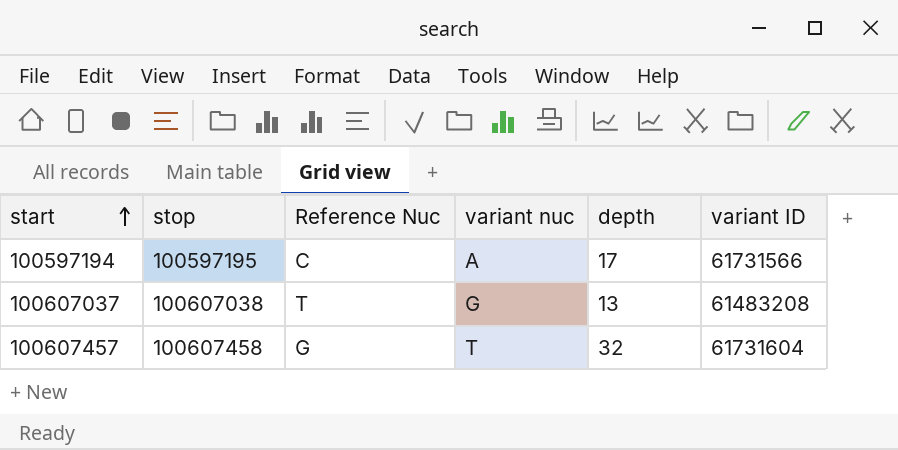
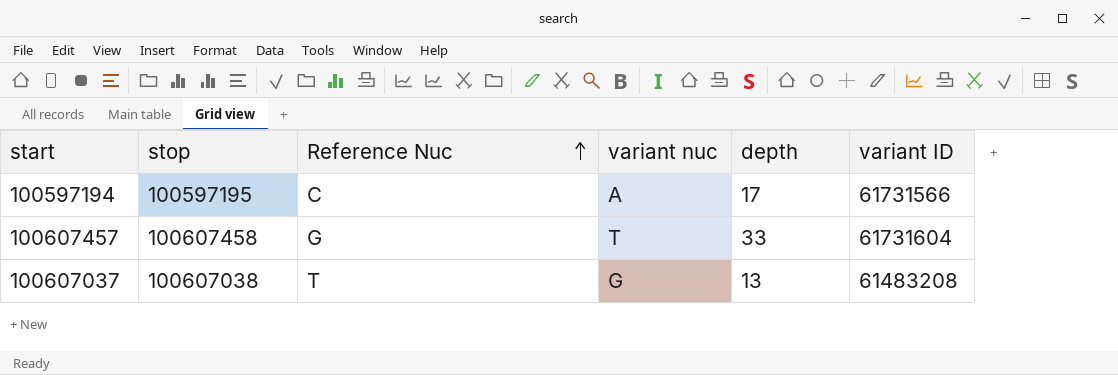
row order: start ascending -> Reference Nuc ascending
100607457 | depth: 32 -> 33

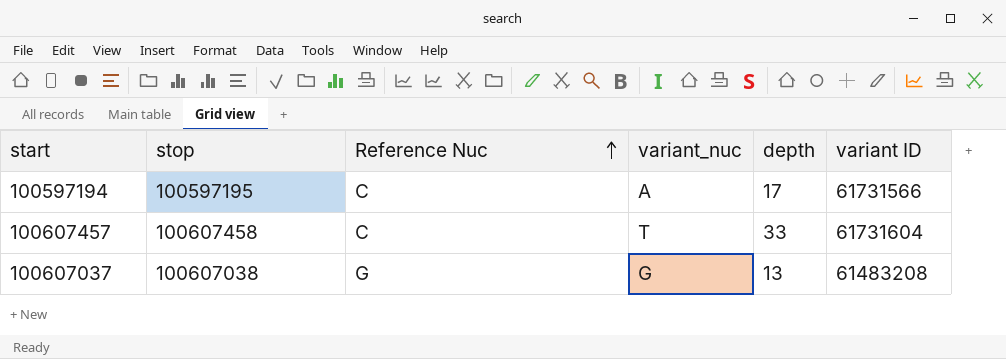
column name: variant nuc -> variant_nuc
100607457 | Reference Nuc: G -> C
100607037 | Reference Nuc: T -> G

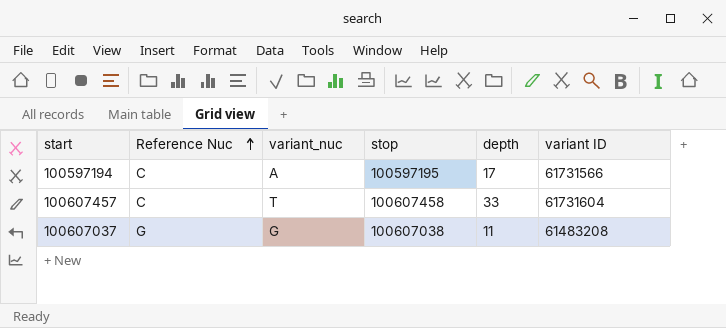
column stop | position: 2 -> 4
100607037 | depth: 13 -> 11

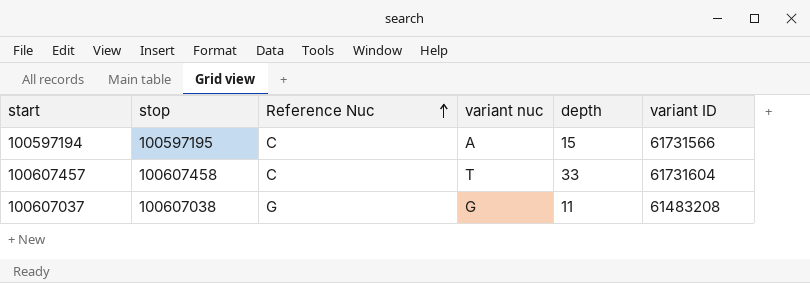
column stop | position: 4 -> 2
column name: variant_nuc -> variant nuc
100597194 | depth: 17 -> 15

